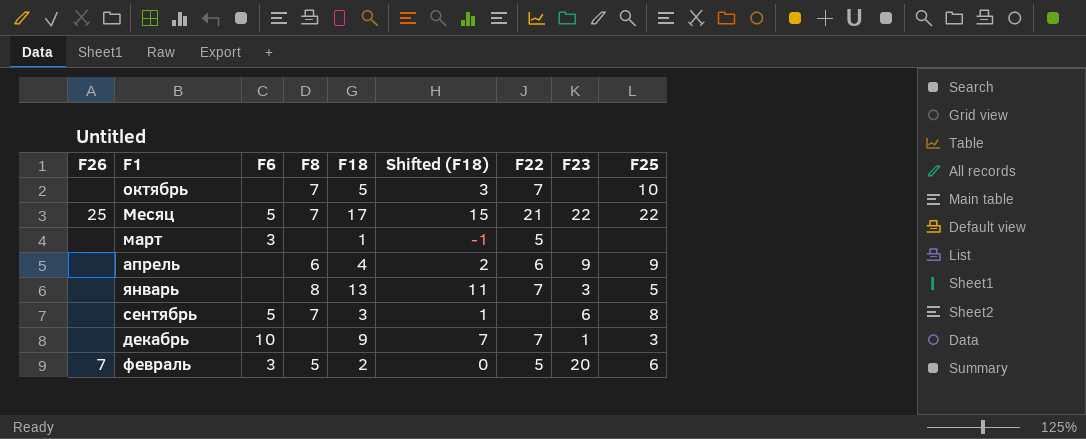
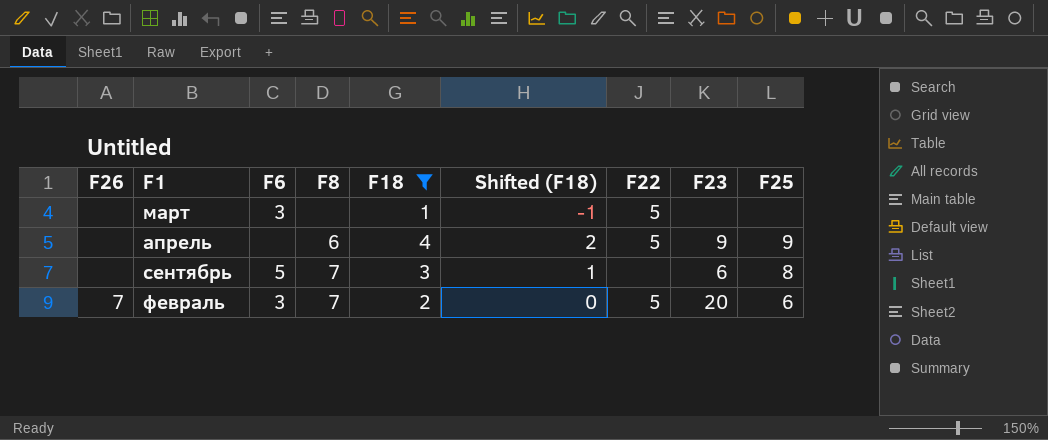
filter: none -> F18 <= 4
апрель | F22: 6 -> 5
февраль | F8: 5 -> 7

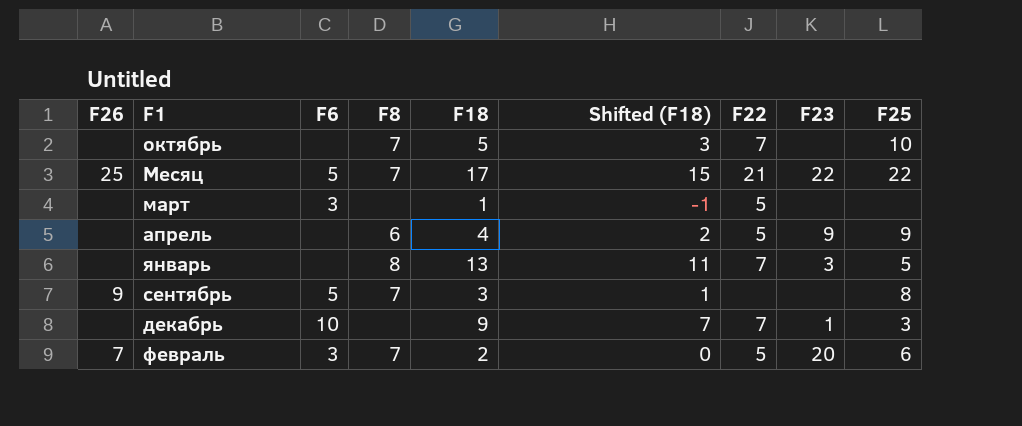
filter: F18 <= 4 -> none
сентябрь | F26: none -> 9
сентябрь | F23: 6 -> none

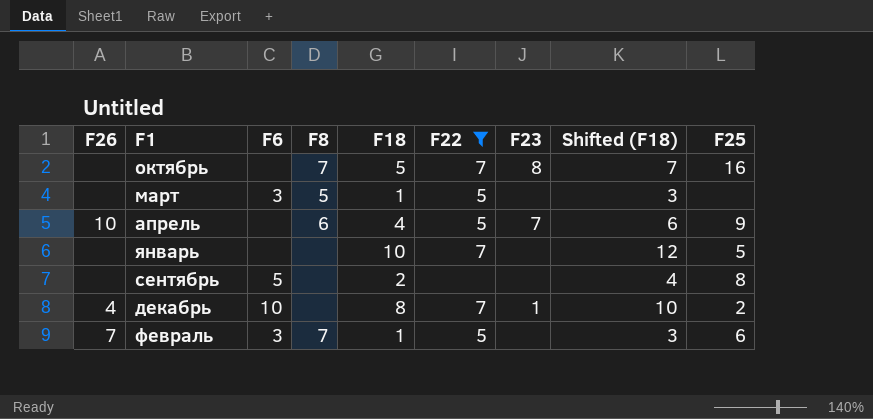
filter: none -> F22 != 21
column Shifted (F18) | formula: [F18] - 2 -> [F18] + 2
column Shifted (F18) | position: 6 -> 8
октябрь | F23: none -> 8
октябрь | F25: 10 -> 16
март | F8: none -> 5
апрель | F26: none -> 10
апрель | F23: 9 -> 7
январь | F8: 8 -> none
январь | F18: 13 -> 10
январь | F23: 3 -> none
сентябрь | F26: 9 -> none
сентябрь | F8: 7 -> none
сентябрь | F18: 3 -> 2
декабрь | F26: none -> 4
декабрь | F18: 9 -> 8
декабрь | F25: 3 -> 2
февраль | F18: 2 -> 1
февраль | F23: 20 -> none

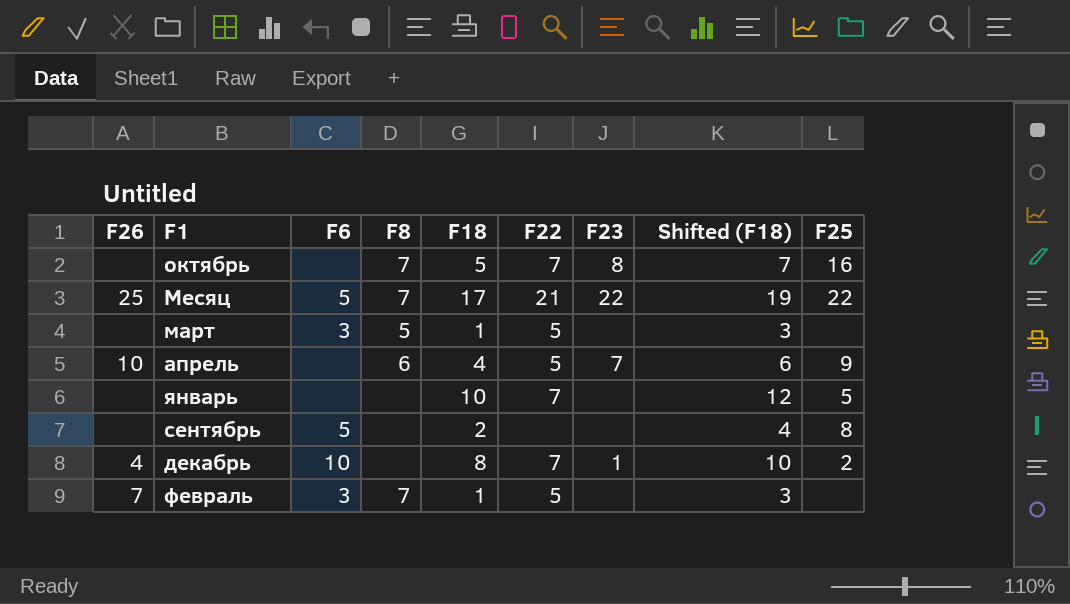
filter: F22 != 21 -> none
февраль | F25: 6 -> none

